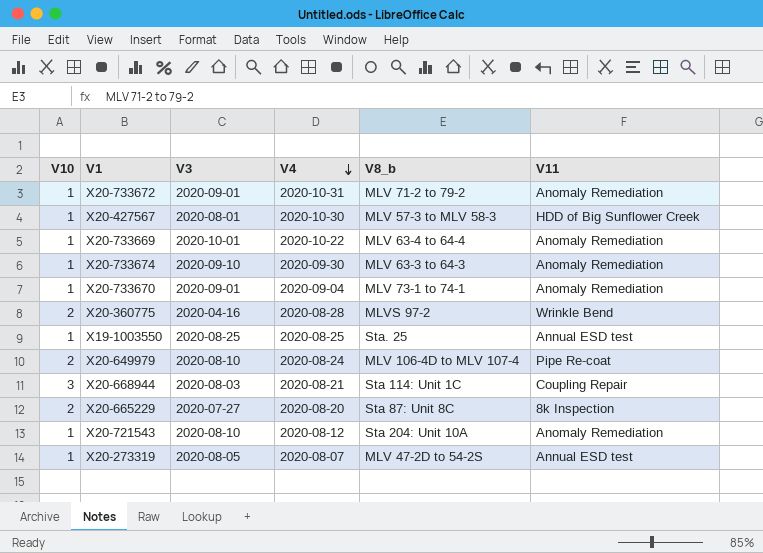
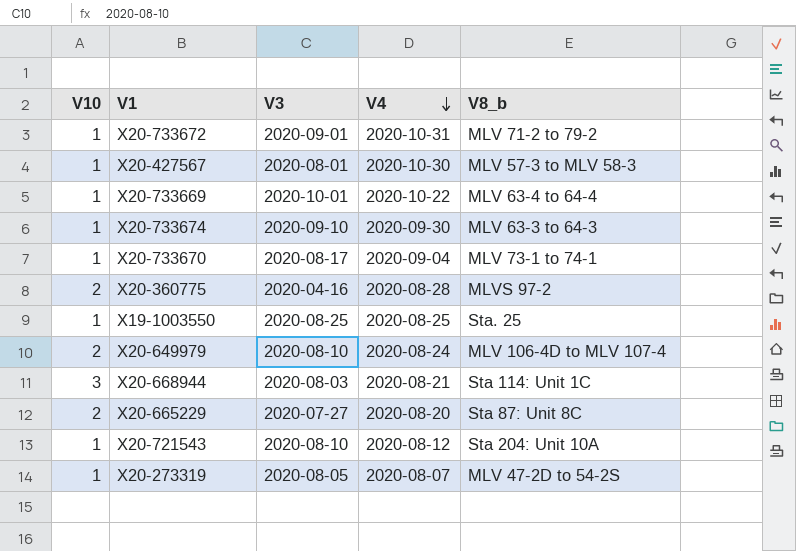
column V11 | position: 6 -> none
X20-733670 | V3: 2020-09-01 -> 2020-08-17

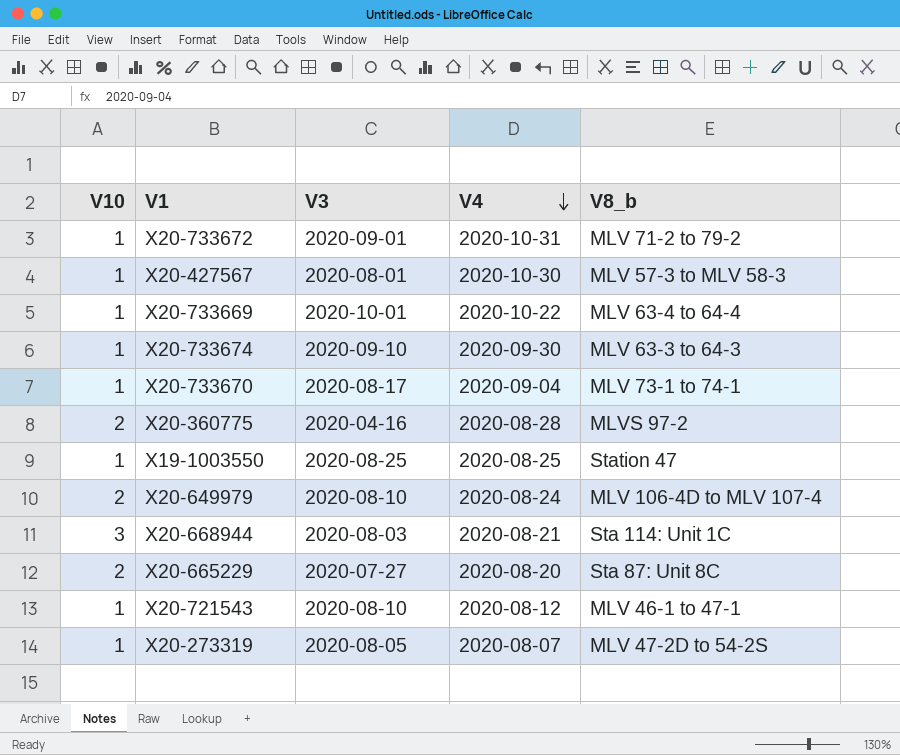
X19-1003550 | V8_b: Sta. 25 -> Station 47
X20-721543 | V8_b: Sta 204: Unit 10A -> MLV 46-1 to 47-1

